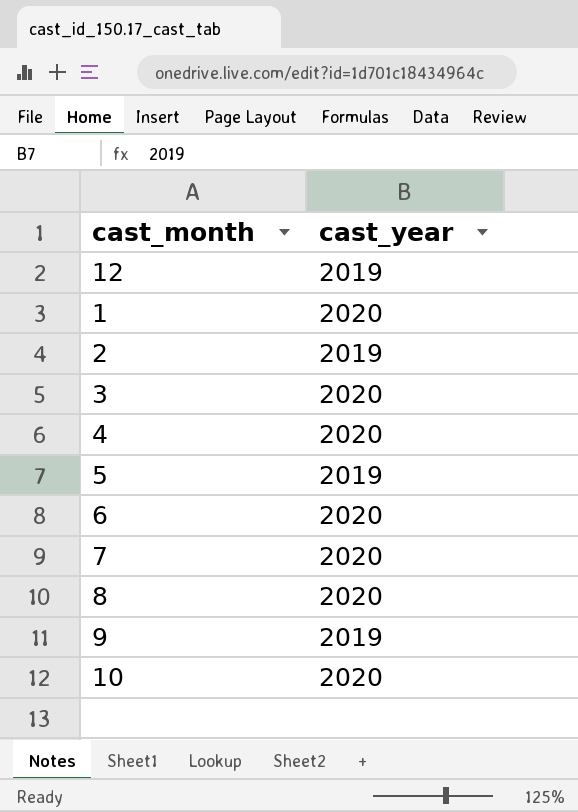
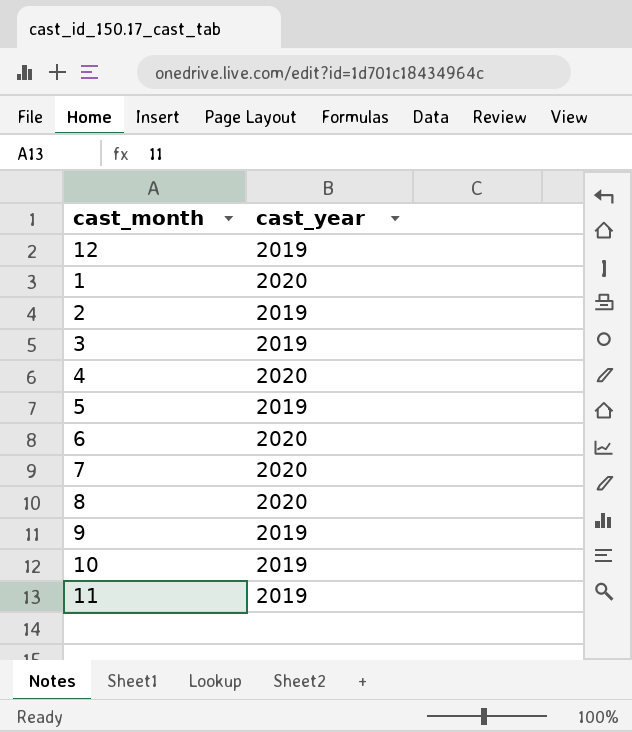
3 | cast_year: 2020 -> 2019
10 | cast_year: 2020 -> 2019
row 11: none -> 2019

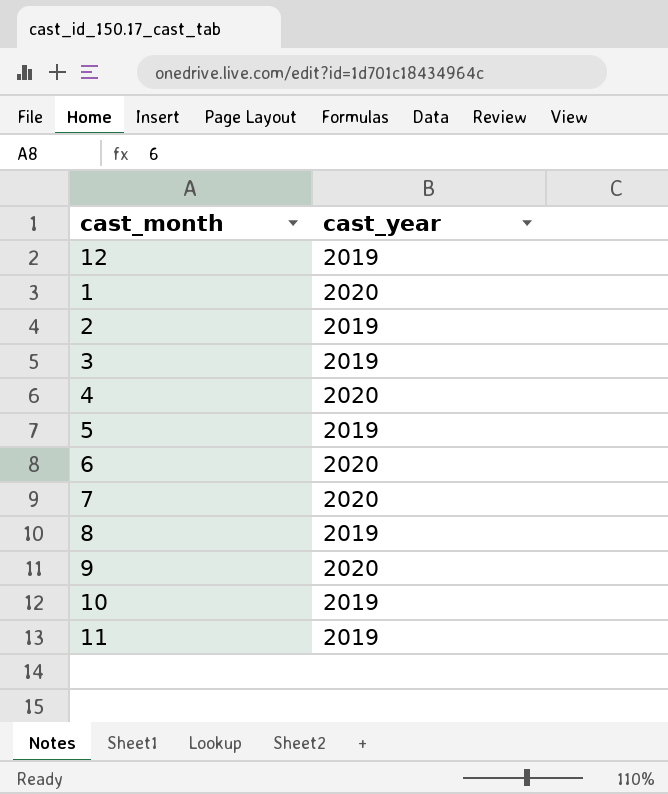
8 | cast_year: 2020 -> 2019
9 | cast_year: 2019 -> 2020

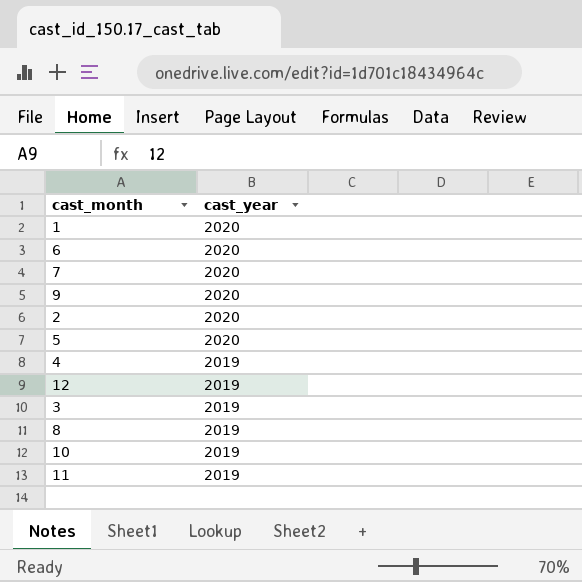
row order: none -> cast_year descending
2 | cast_year: 2019 -> 2020
5 | cast_year: 2019 -> 2020
4 | cast_year: 2020 -> 2019

